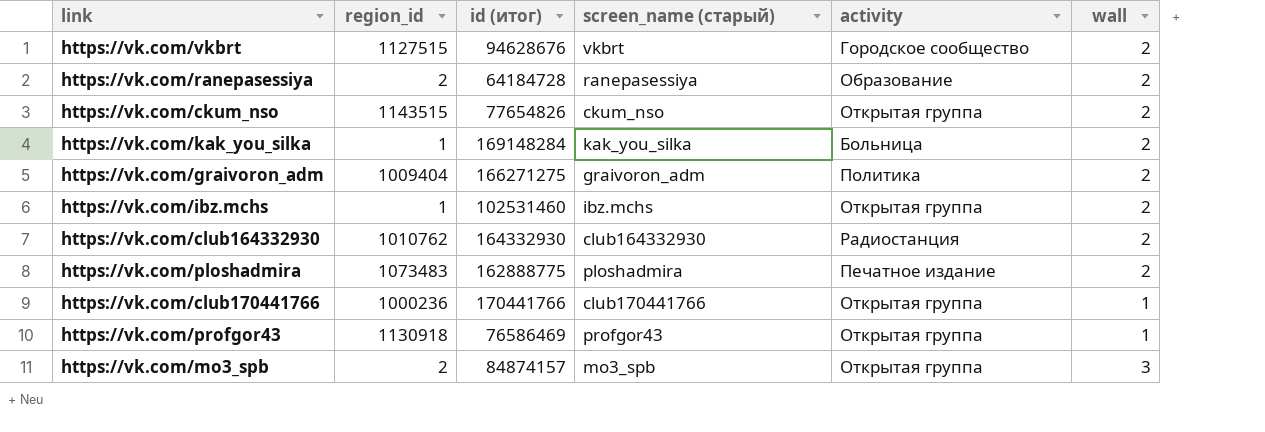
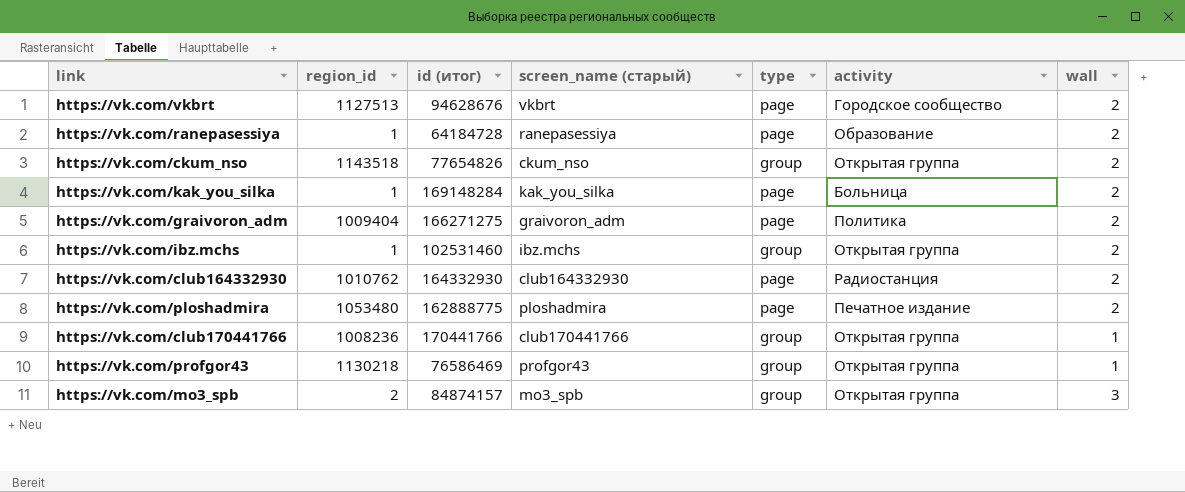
column type | position: none -> 5
https://vk.com/vkbrt | region_id: 1127515 -> 1127513
https://vk.com/ranepasessiya | region_id: 2 -> 1
https://vk.com/ckum_nso | region_id: 1143515 -> 1143518
https://vk.com/ploshadmira | region_id: 1073483 -> 1053480
https://vk.com/club170441766 | region_id: 1000236 -> 1008236
https://vk.com/profgor43 | region_id: 1130918 -> 1130218

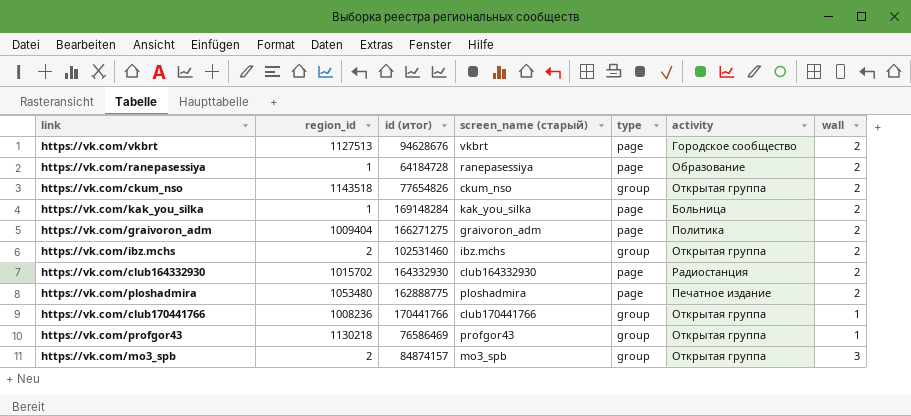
https://vk.com/ibz.mchs | region_id: 1 -> 2
https://vk.com/club164332930 | region_id: 1010762 -> 1015702

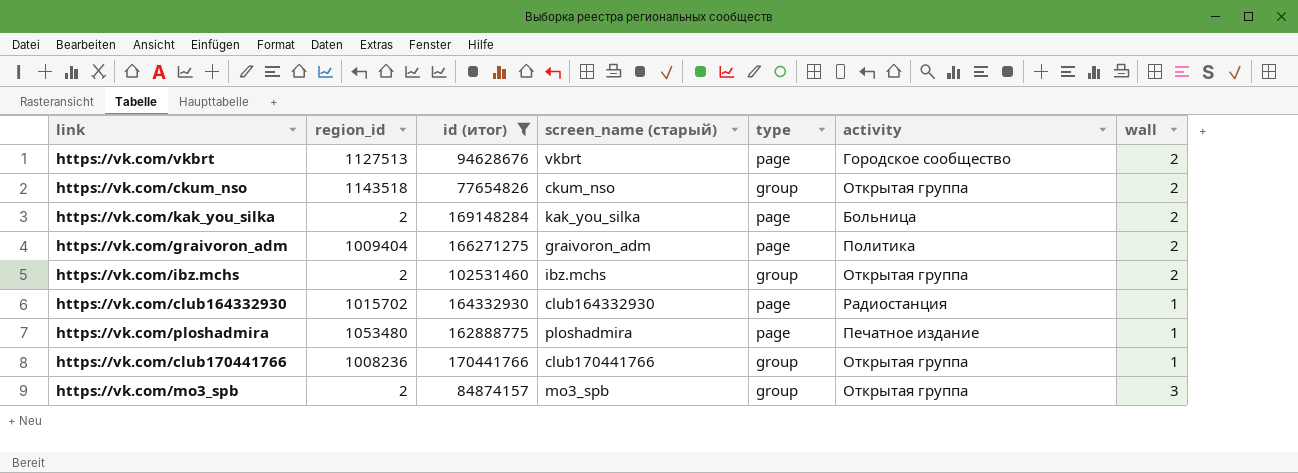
filter: none -> id (итог) >= 77654826
https://vk.com/kak_you_silka | region_id: 1 -> 2
https://vk.com/club164332930 | wall: 2 -> 1
https://vk.com/ploshadmira | wall: 2 -> 1

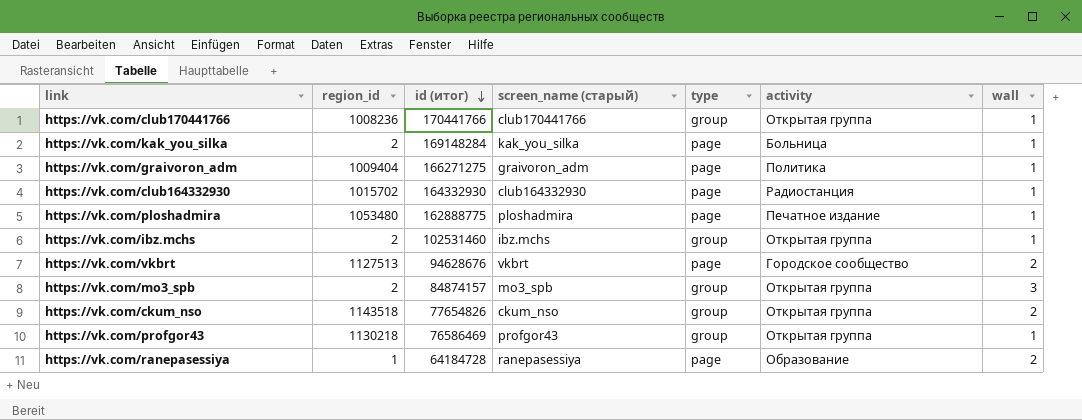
filter: id (итог) >= 77654826 -> none
row order: none -> id (итог) descending
https://vk.com/kak_you_silka | wall: 2 -> 1
https://vk.com/graivoron_adm | wall: 2 -> 1
https://vk.com/ibz.mchs | wall: 2 -> 1

